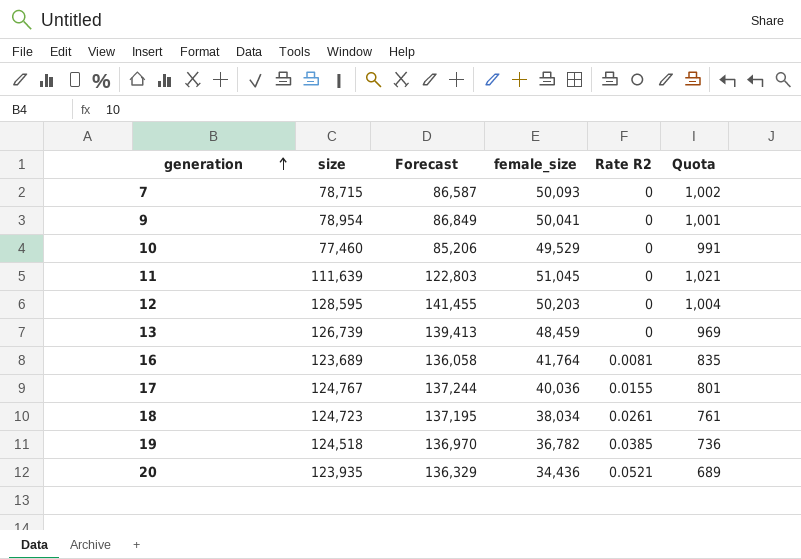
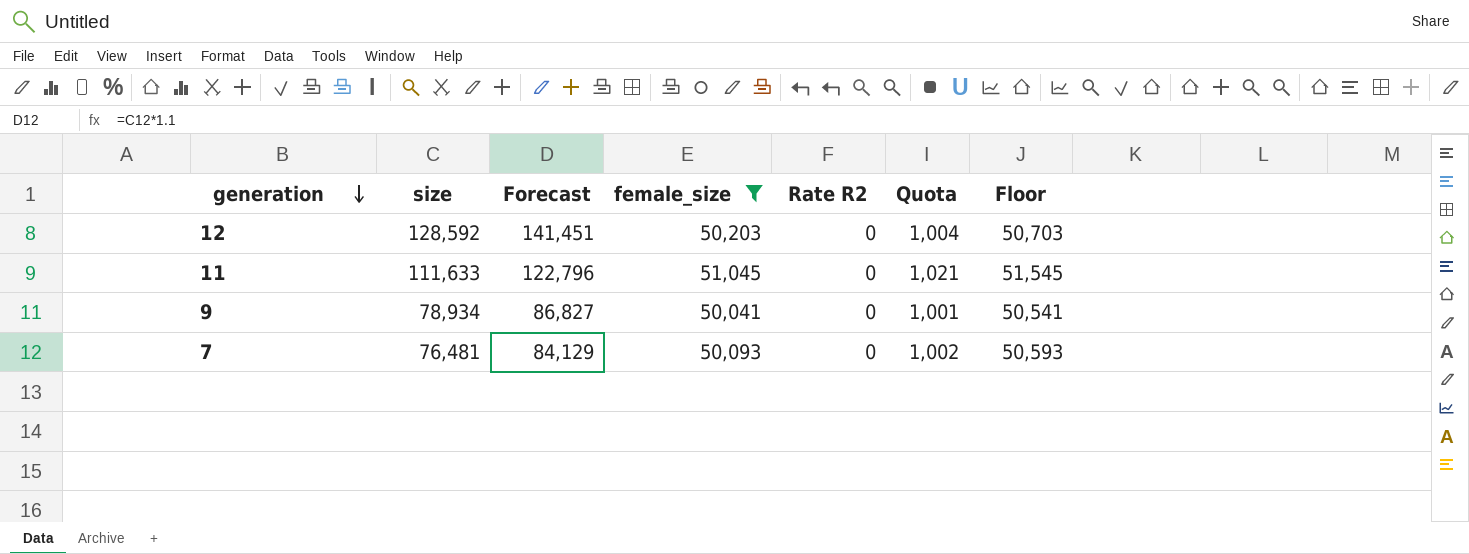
filter: none -> female_size >= 50,041
row order: generation ascending -> generation descending
column Floor | formula: none -> [female_size] + 500
12 | size: 128,595 -> 128,592
12 | Forecast: 141,455 -> 141,451
11 | size: 111,639 -> 111,633
11 | Forecast: 122,803 -> 122,796
9 | size: 78,954 -> 78,934
9 | Forecast: 86,849 -> 86,827
7 | size: 78,715 -> 76,481
7 | Forecast: 86,587 -> 84,129

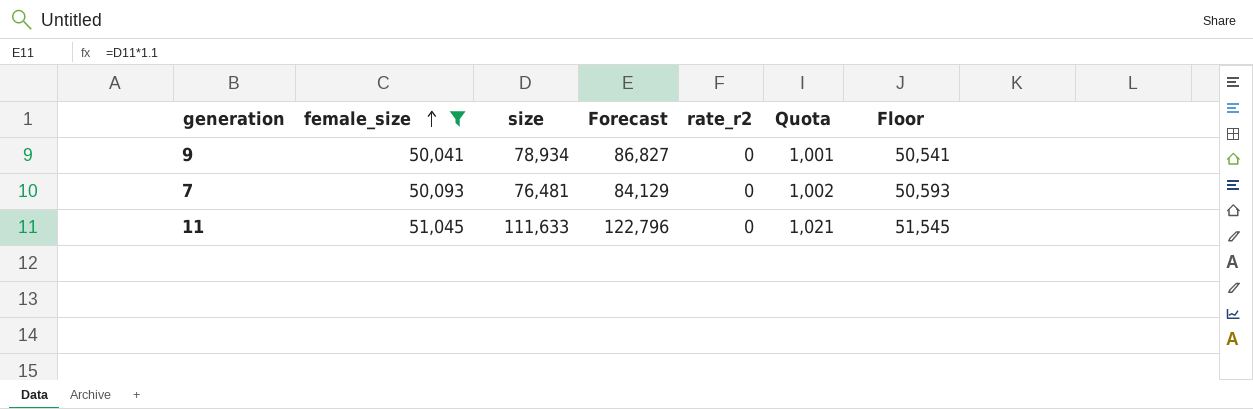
row order: generation descending -> female_size ascending
column female_size | position: 4 -> 2
column name: Rate R2 -> rate_r2
row 12: 128,592 | 141,451 | 50,203 | 0 | 1,004 | 50,703 -> none

